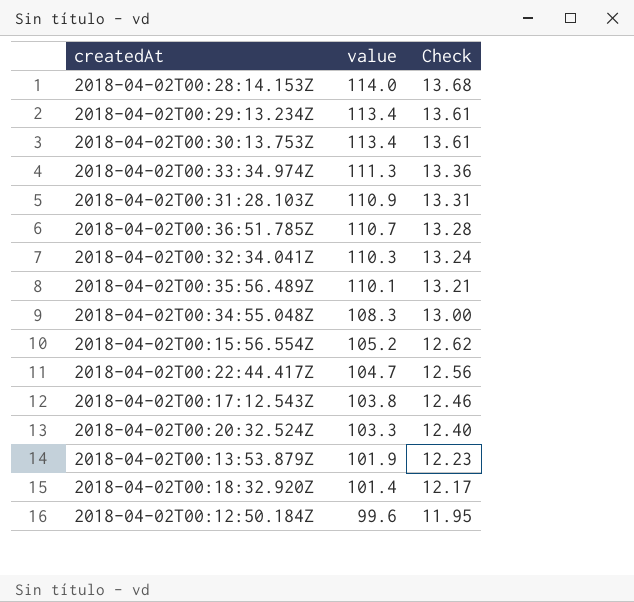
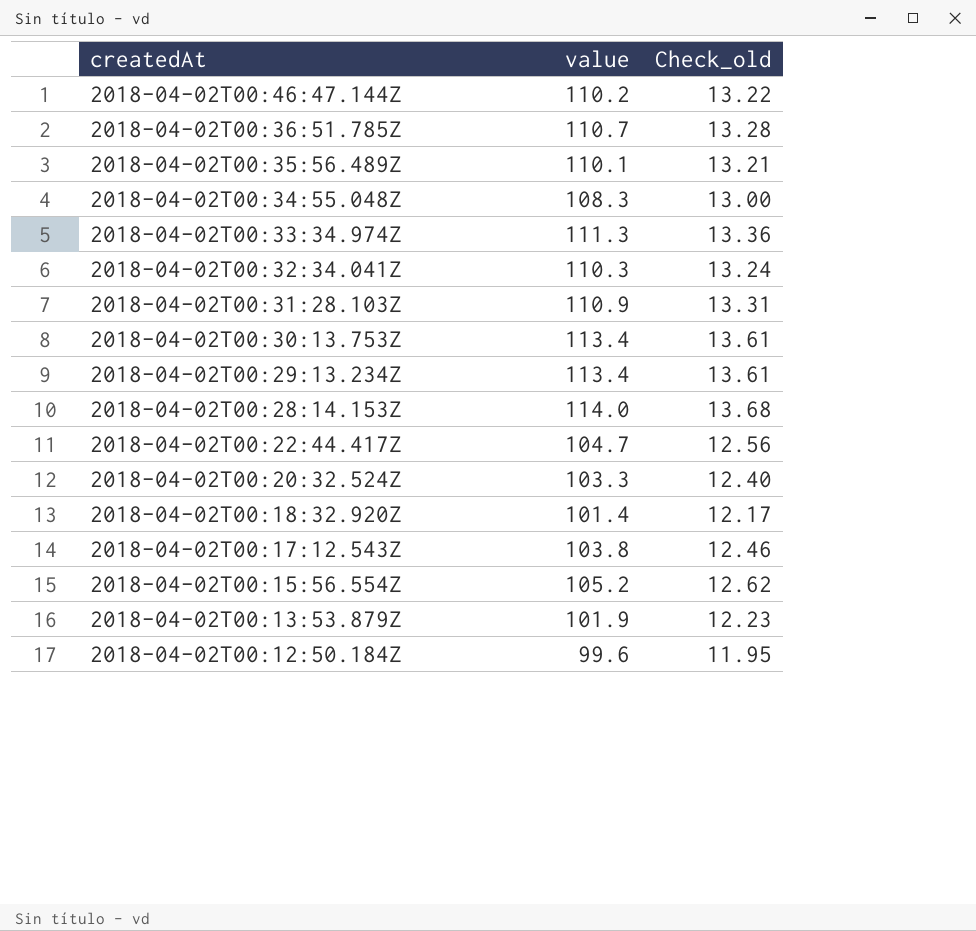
row order: value descending -> createdAt descending
column name: Check -> Check_old
row 2018-04-02T00:46:47.144Z: none -> 110.2 | 13.22

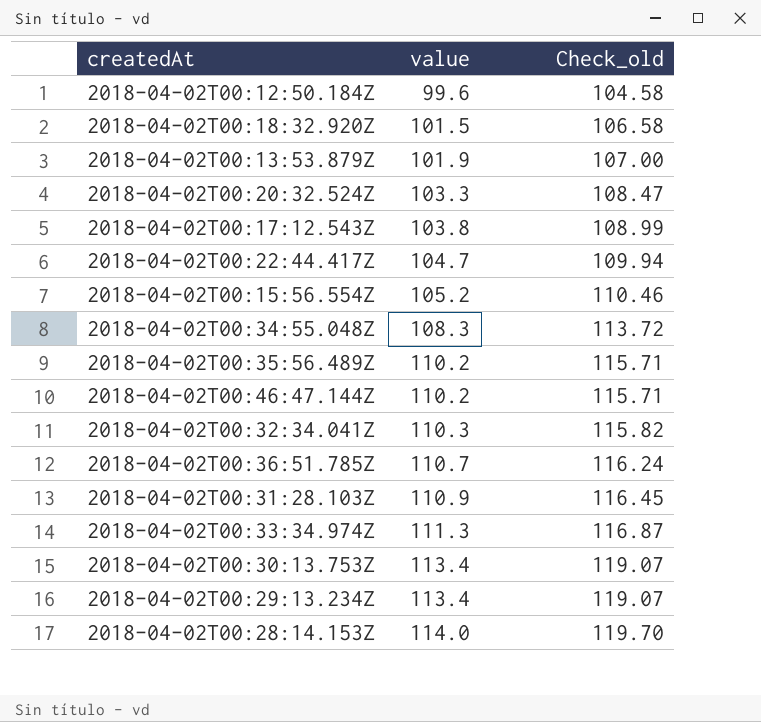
row order: createdAt descending -> value ascending
column Check_old | formula: [value] * 0.12 -> [value] * 1.05
2018-04-02T00:18:32.920Z | value: 101.4 -> 101.5
2018-04-02T00:35:56.489Z | value: 110.1 -> 110.2

